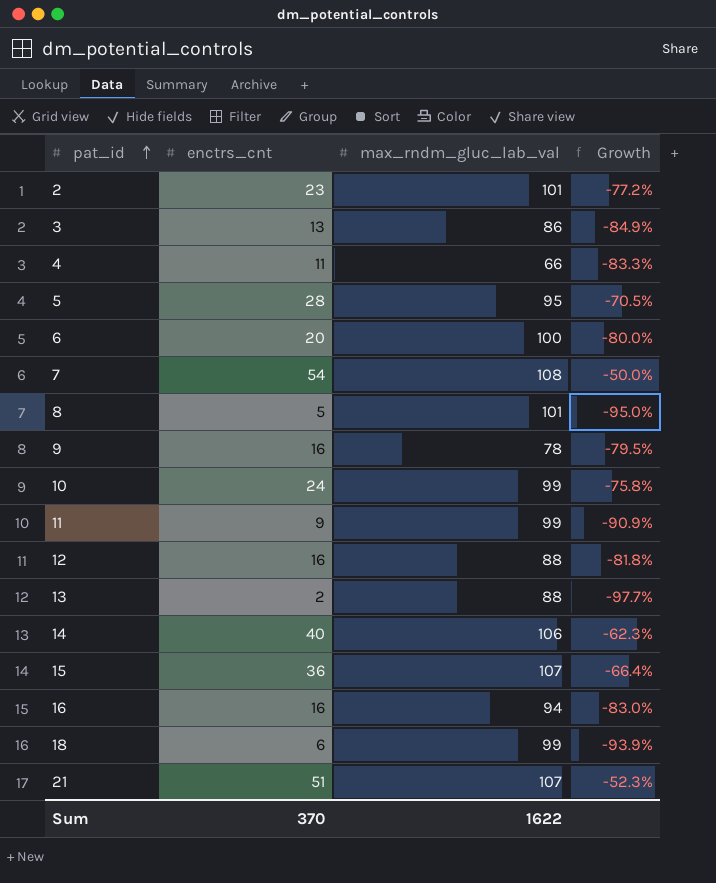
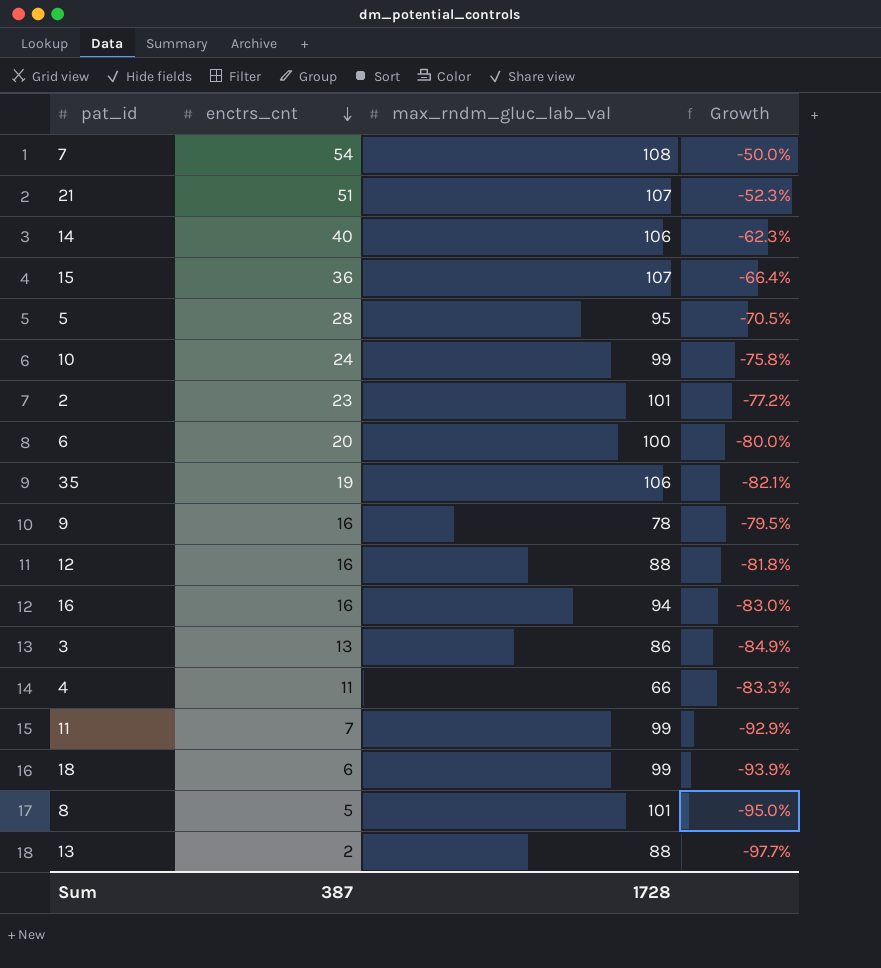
row order: pat_id ascending -> enctrs_cnt descending
row 35: none -> 19 | 106 | -82.1%
11 | enctrs_cnt: 9 -> 7
11 | Growth: -90.9% -> -92.9%
Sum | enctrs_cnt: 370 -> 387
Sum | max_rndm_gluc_lab_val: 1622 -> 1728

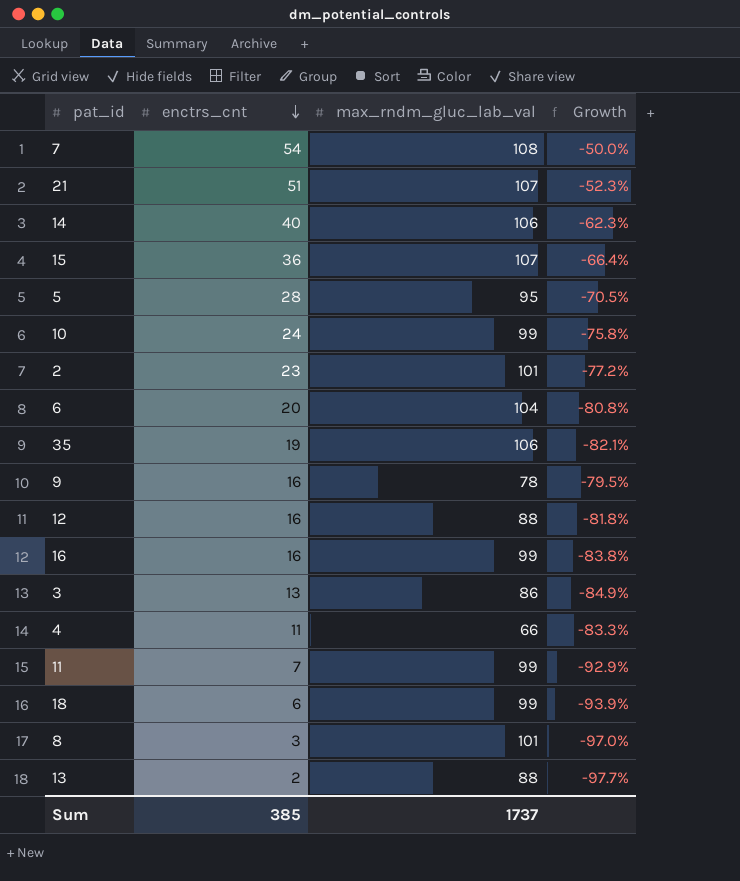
6 | max_rndm_gluc_lab_val: 100 -> 104
6 | Growth: -80.0% -> -80.8%
16 | max_rndm_gluc_lab_val: 94 -> 99
16 | Growth: -83.0% -> -83.8%
8 | enctrs_cnt: 5 -> 3
8 | Growth: -95.0% -> -97.0%
Sum | enctrs_cnt: 387 -> 385
Sum | max_rndm_gluc_lab_val: 1728 -> 1737

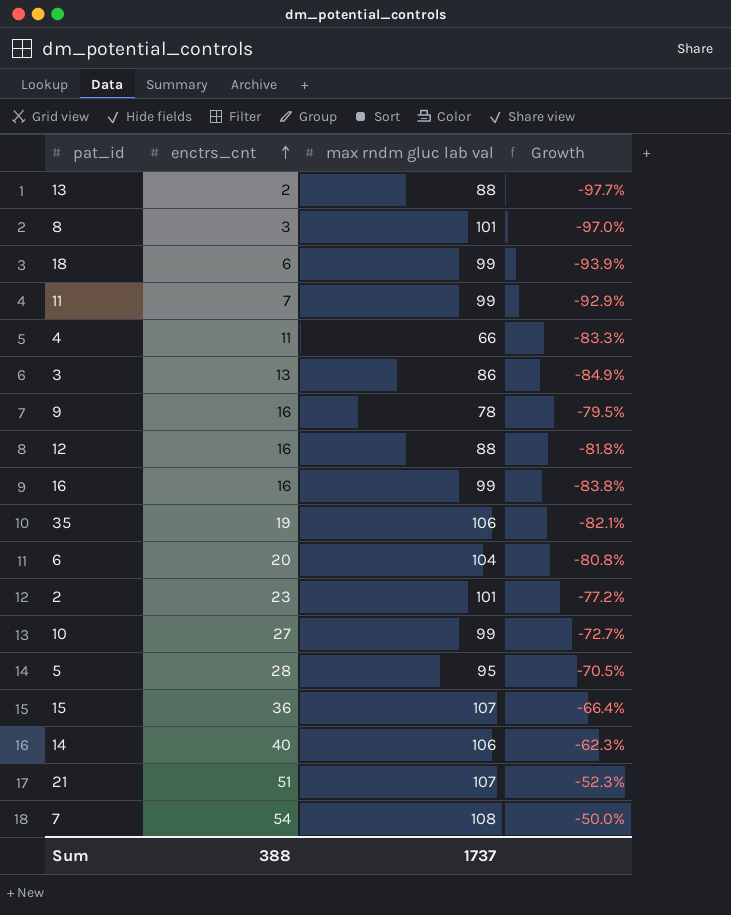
row order: enctrs_cnt descending -> enctrs_cnt ascending
column name: max_rndm_gluc_lab_val -> max rndm gluc lab val
10 | enctrs_cnt: 24 -> 27
10 | Growth: -75.8% -> -72.7%
Sum | enctrs_cnt: 385 -> 388

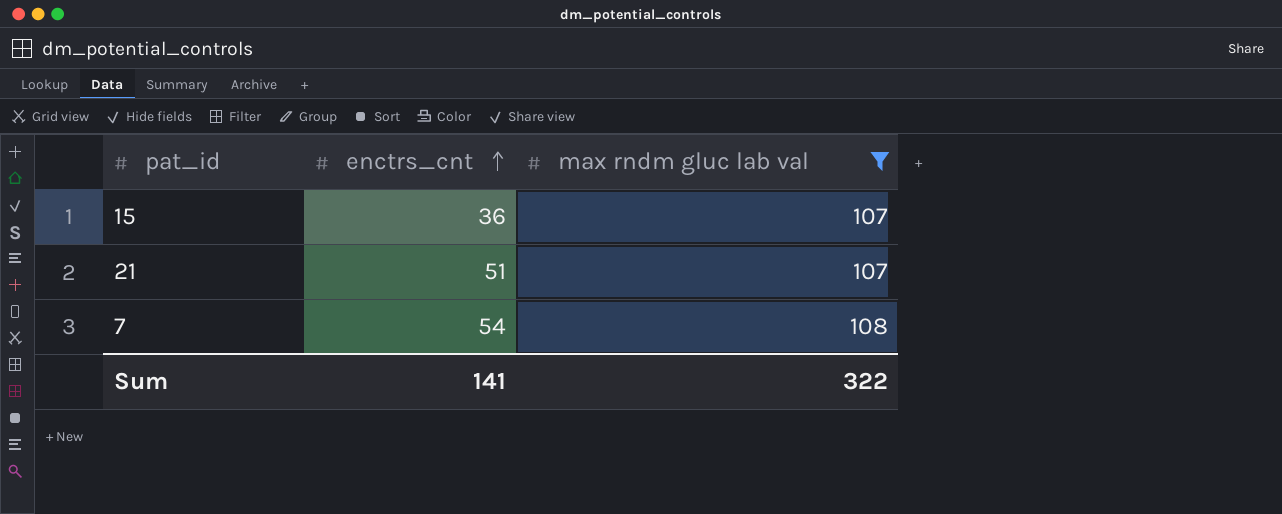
filter: none -> max rndm gluc lab val >= 107
column Growth | formula: ([enctrs_cnt] - [max rndm gluc lab val]) / [max rndm gluc lab val] -> none
Sum | enctrs_cnt: 388 -> 141
Sum | max rndm gluc lab val: 1737 -> 322

